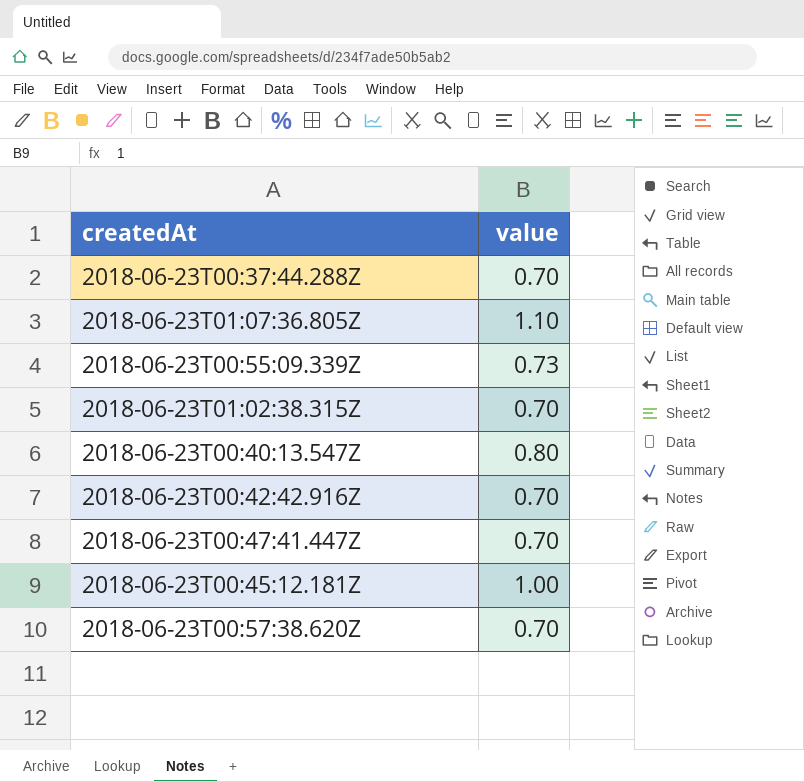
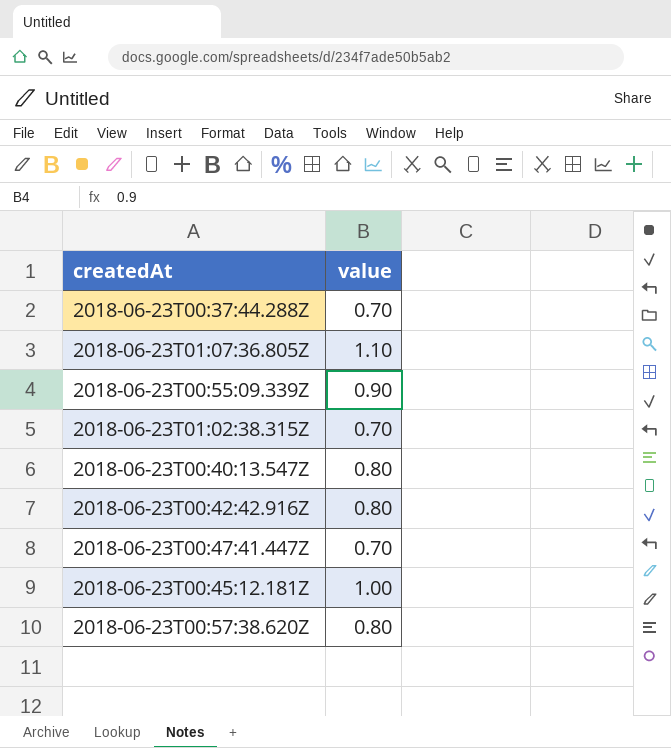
2018-06-23T00:55:09.339Z | value: 0.73 -> 0.90
2018-06-23T00:42:42.916Z | value: 0.70 -> 0.80
2018-06-23T00:57:38.620Z | value: 0.70 -> 0.80

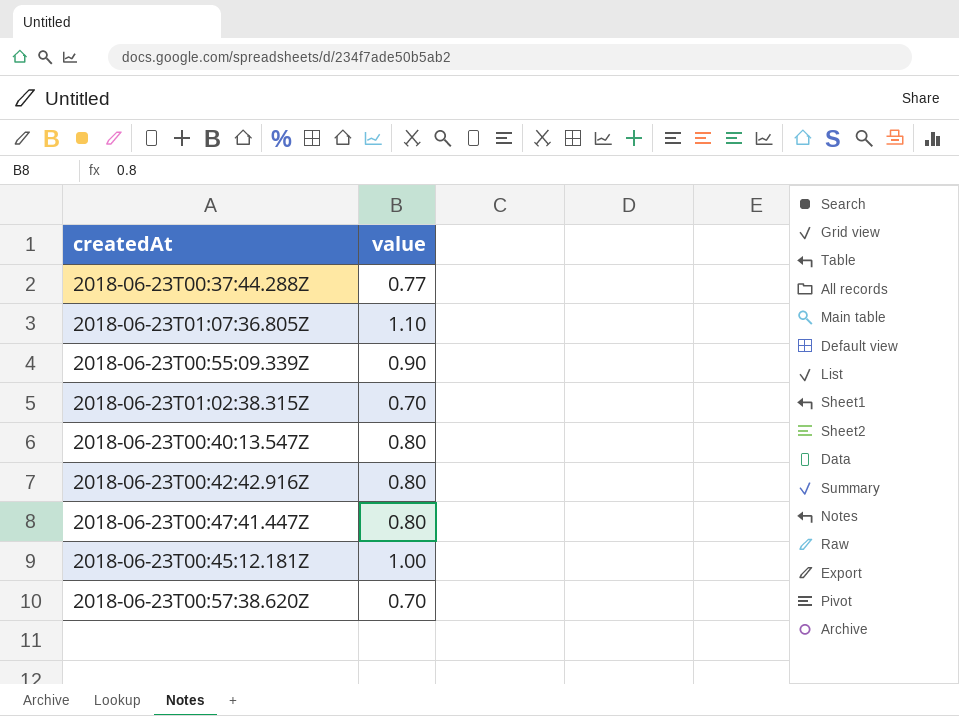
2018-06-23T00:37:44.288Z | value: 0.70 -> 0.77
2018-06-23T00:47:41.447Z | value: 0.70 -> 0.80
2018-06-23T00:57:38.620Z | value: 0.80 -> 0.70

